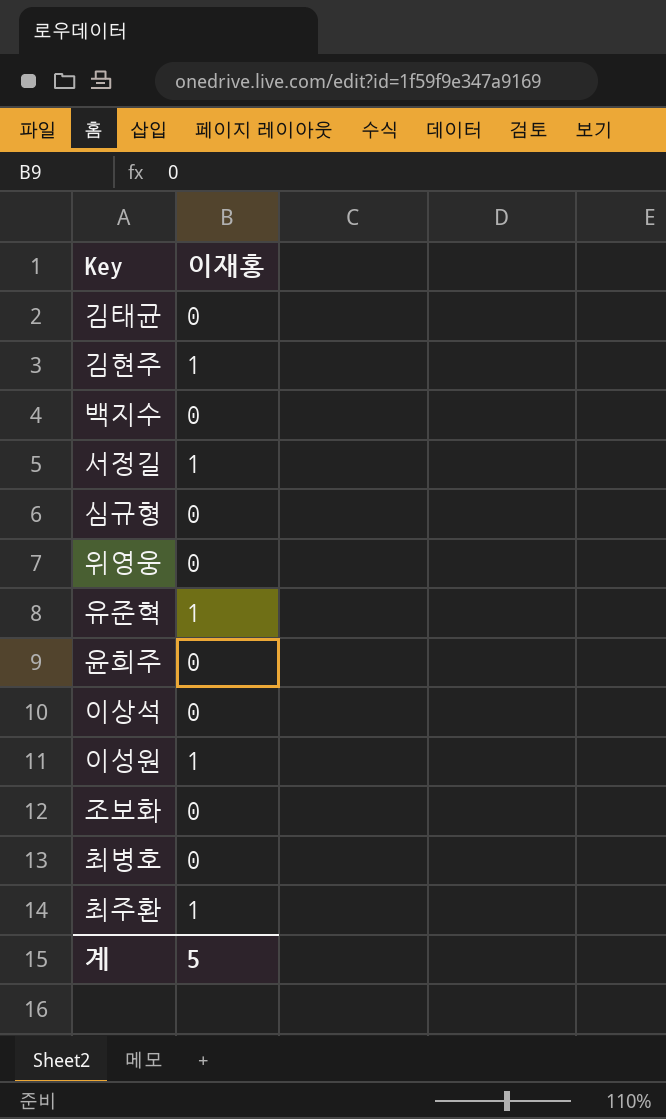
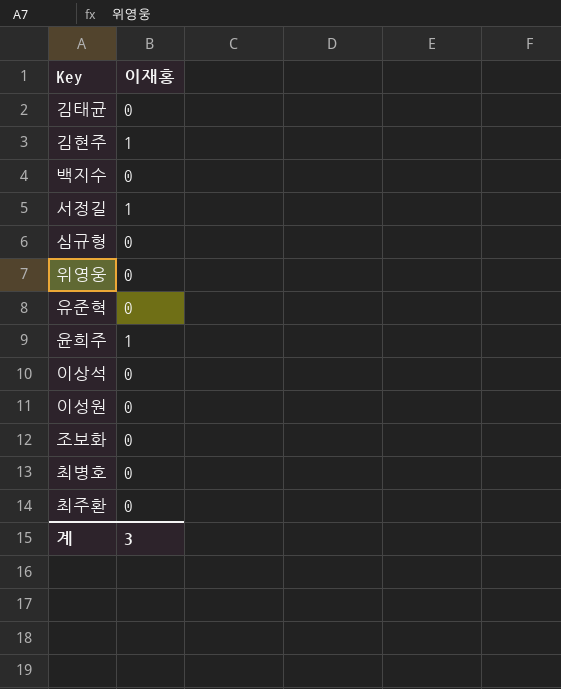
유준혁 | 이재홍: 1 -> 0
윤희주 | 이재홍: 0 -> 1
이성원 | 이재홍: 1 -> 0
최주환 | 이재홍: 1 -> 0
계 | 이재홍: 5 -> 3

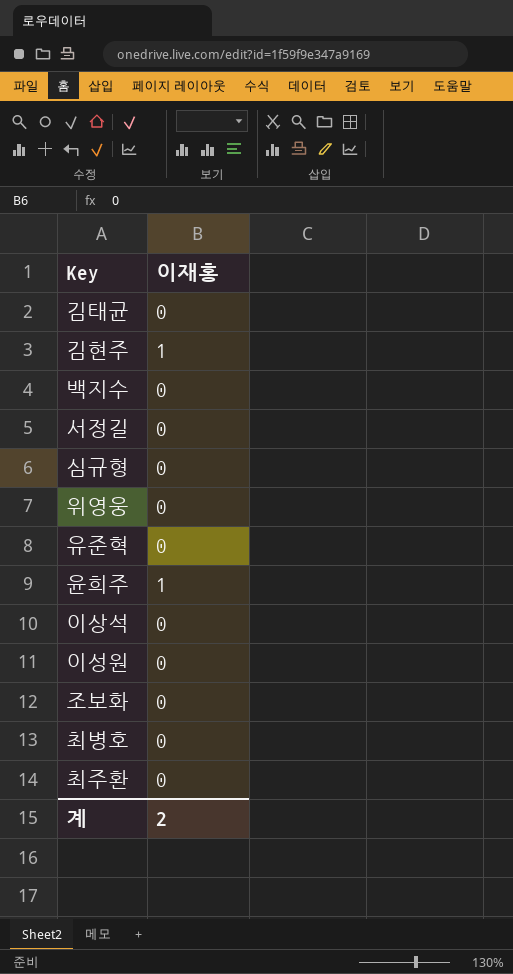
서정길 | 이재홍: 1 -> 0
계 | 이재홍: 3 -> 2

